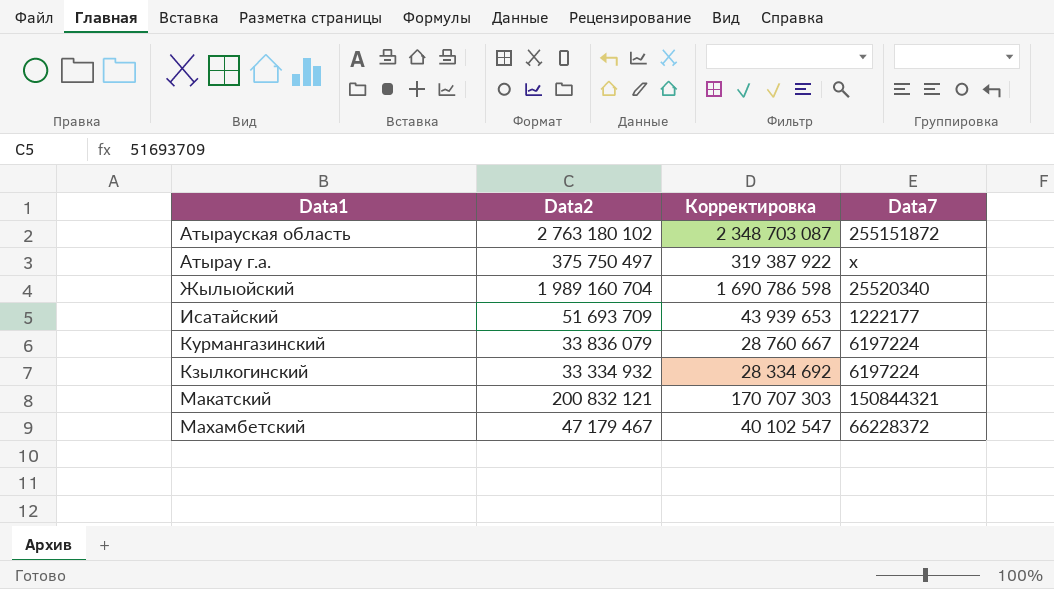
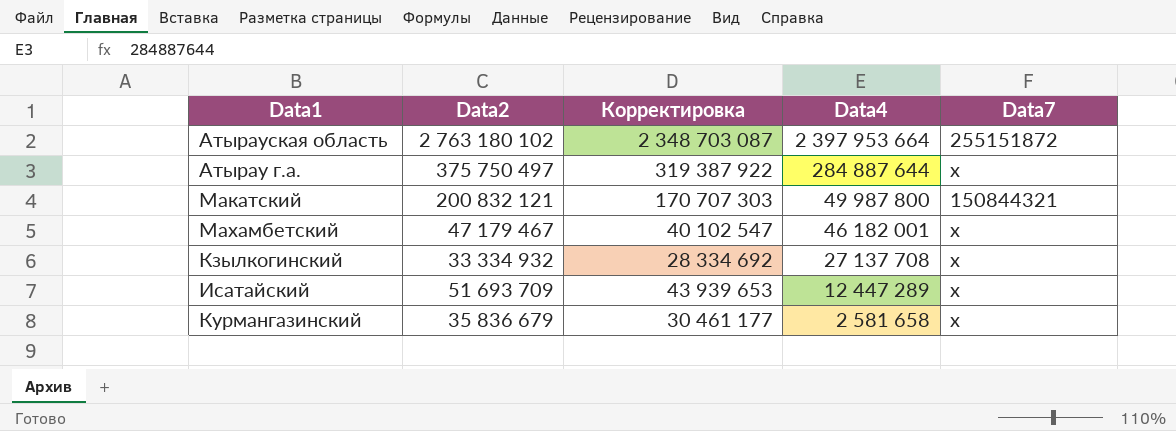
row order: none -> Data4 descending
column Data4 | position: none -> 4
row Жылыойский: 1 989 160 704 | 1 690 786 598 | 25520340 -> none
Махамбетский | Data7: 66228372 -> x
Кзылкогинский | Data7: 6197224 -> x
Исатайский | Data7: 1222177 -> x
Курмангазинский | Data2: 33 836 079 -> 35 836 679
Курмангазинский | Корректировка: 28 760 667 -> 30 461 177
Курмангазинский | Data7: 6197224 -> x

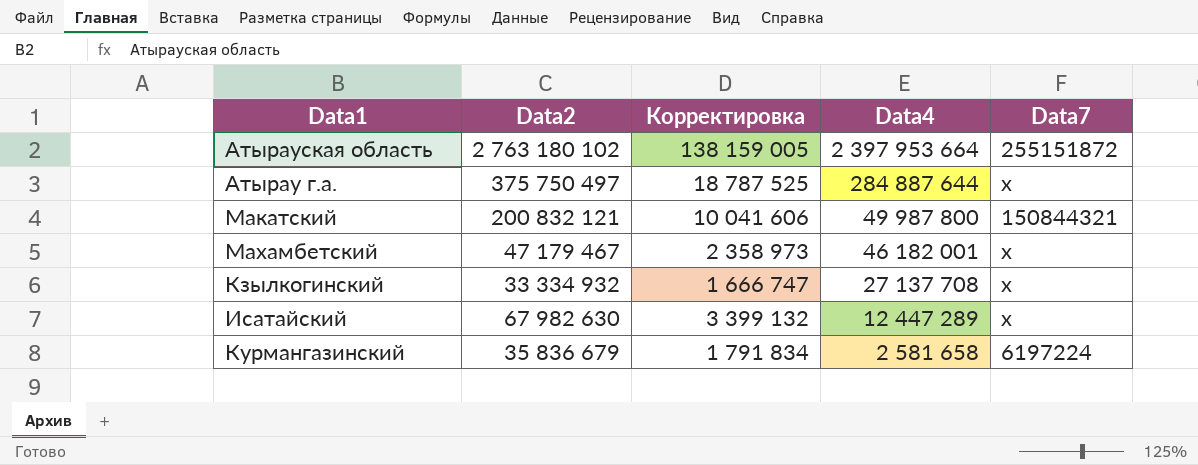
column Корректировка | formula: [Data2] * 0,85 -> [Data2] * 0,05
Исатайский | Data2: 51 693 709 -> 67 982 630
Курмангазинский | Data7: x -> 6197224

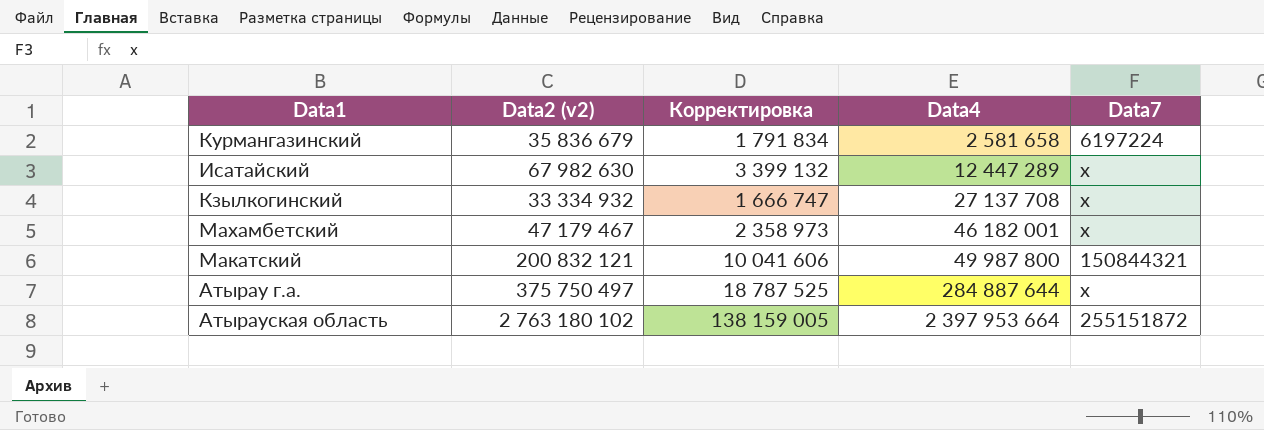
row order: Data4 descending -> Data4 ascending
column name: Data2 -> Data2 (v2)

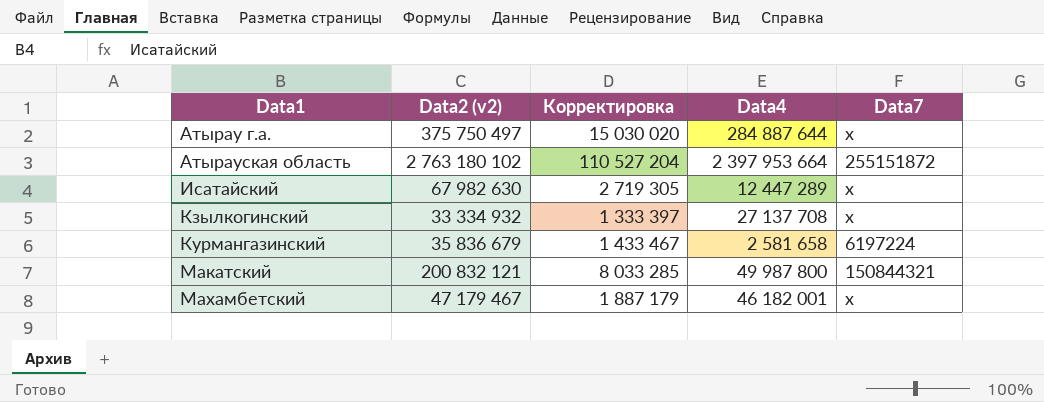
row order: Data4 ascending -> Data1 ascending
column Корректировка | formula: [Data2 (v2)] * 0,05 -> [Data2 (v2)] * 0,04

